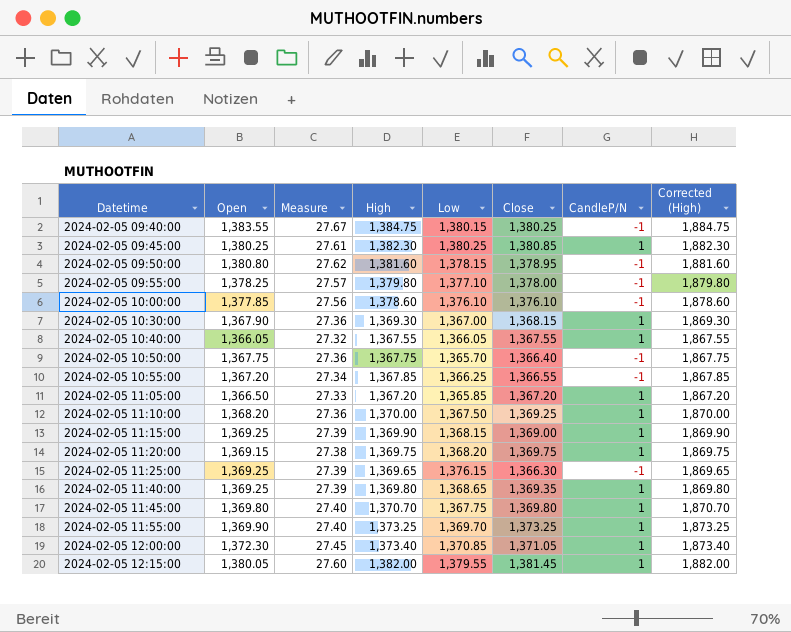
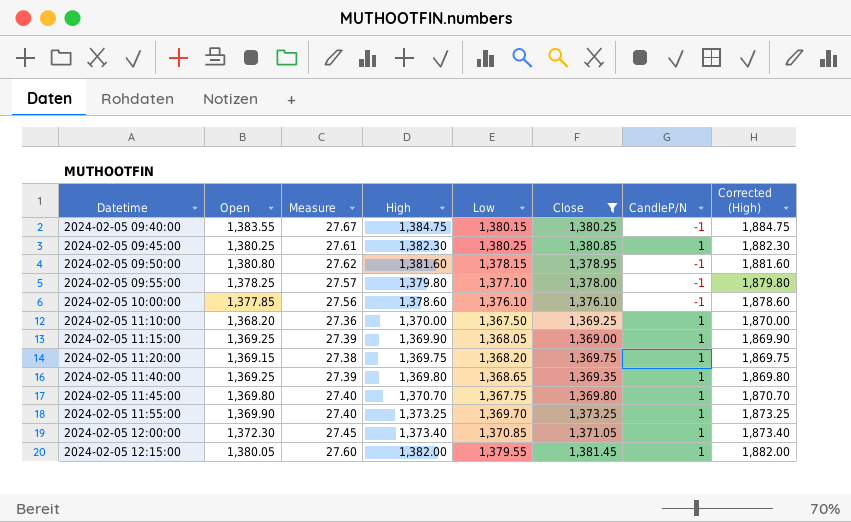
filter: none -> Close >= 1,369.00
2024-02-05 11:15:00 | Low: 1,368.15 -> 1,368.05

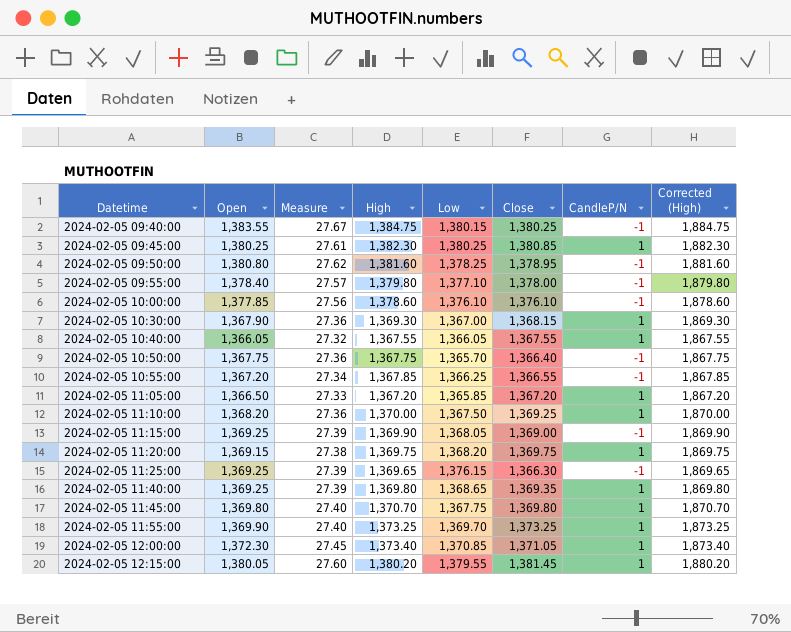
filter: Close >= 1,369.00 -> none
2024-02-05 09:50:00 | Low: 1,378.15 -> 1,378.25
2024-02-05 09:55:00 | Open: 1,378.25 -> 1,378.40
2024-02-05 11:15:00 | CandleP/N: 1 -> -1
2024-02-05 12:15:00 | High: 1,382.00 -> 1,380.20
2024-02-05 12:15:00 | Corrected (High): 1,882.00 -> 1,880.20

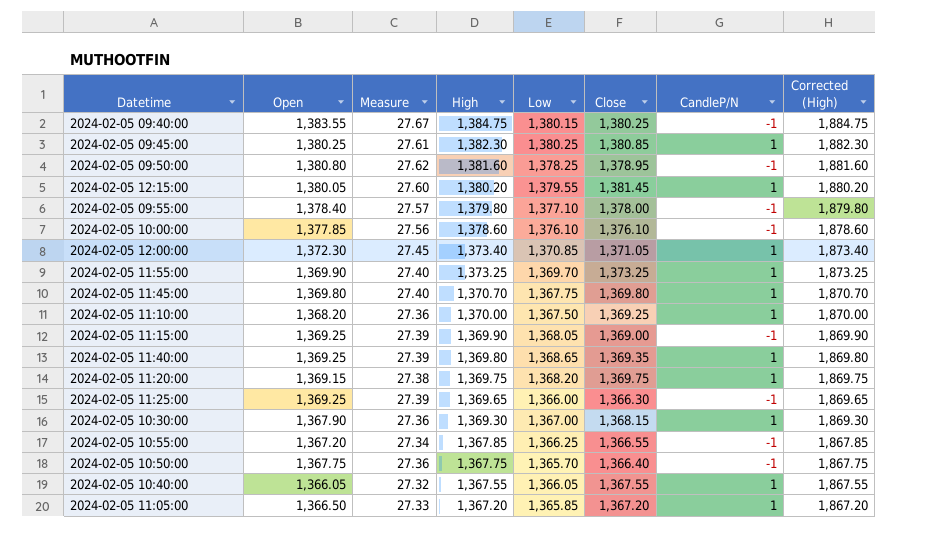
row order: Datetime ascending -> High descending
2024-02-05 11:25:00 | Low: 1,376.15 -> 1,366.00

